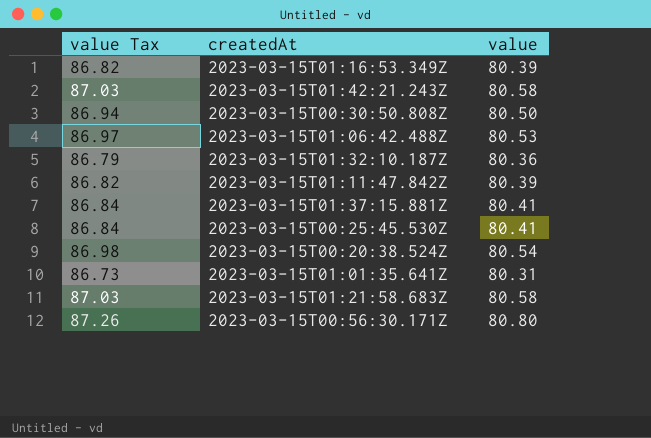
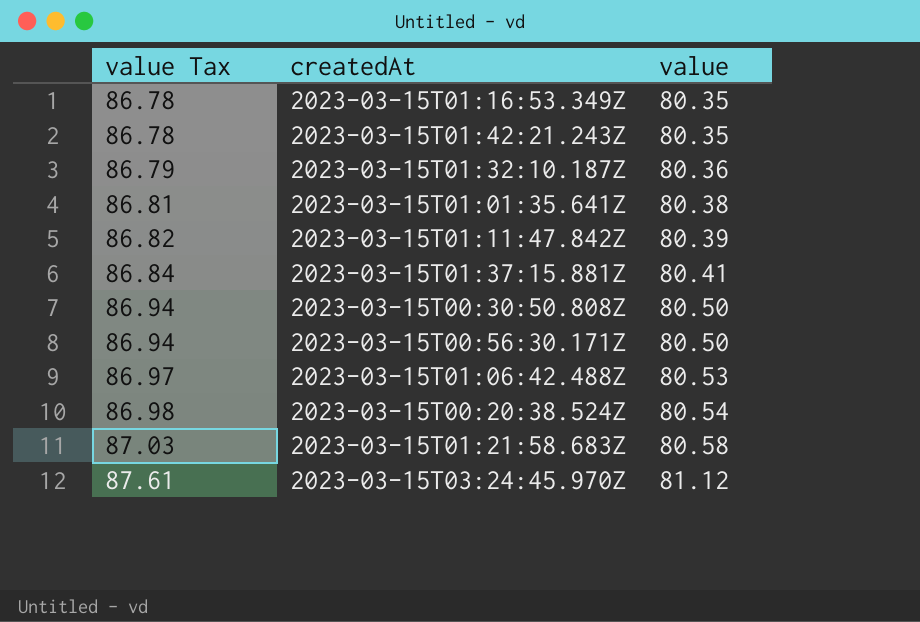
row order: none -> value Tax ascending
row 2023-03-15T00:25:45.530Z: 86.84 | 80.41 -> none
2023-03-15T01:16:53.349Z | value Tax: 86.82 -> 86.78
2023-03-15T01:16:53.349Z | value: 80.39 -> 80.35
2023-03-15T01:42:21.243Z | value Tax: 87.03 -> 86.78
2023-03-15T01:42:21.243Z | value: 80.58 -> 80.35
2023-03-15T01:01:35.641Z | value Tax: 86.73 -> 86.81
2023-03-15T01:01:35.641Z | value: 80.31 -> 80.38
2023-03-15T00:56:30.171Z | value Tax: 87.26 -> 86.94
2023-03-15T00:56:30.171Z | value: 80.80 -> 80.50
row 2023-03-15T03:24:45.970Z: none -> 87.61 | 81.12

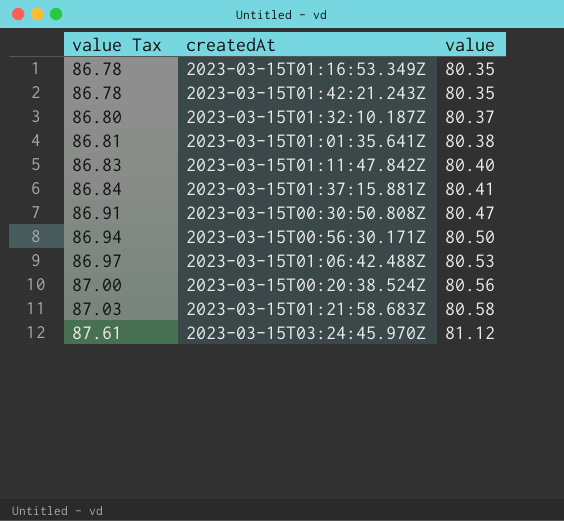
2023-03-15T01:32:10.187Z | value Tax: 86.79 -> 86.80
2023-03-15T01:32:10.187Z | value: 80.36 -> 80.37
2023-03-15T01:11:47.842Z | value Tax: 86.82 -> 86.83
2023-03-15T01:11:47.842Z | value: 80.39 -> 80.40
2023-03-15T00:30:50.808Z | value Tax: 86.94 -> 86.91
2023-03-15T00:30:50.808Z | value: 80.50 -> 80.47
2023-03-15T00:20:38.524Z | value Tax: 86.98 -> 87.00
2023-03-15T00:20:38.524Z | value: 80.54 -> 80.56

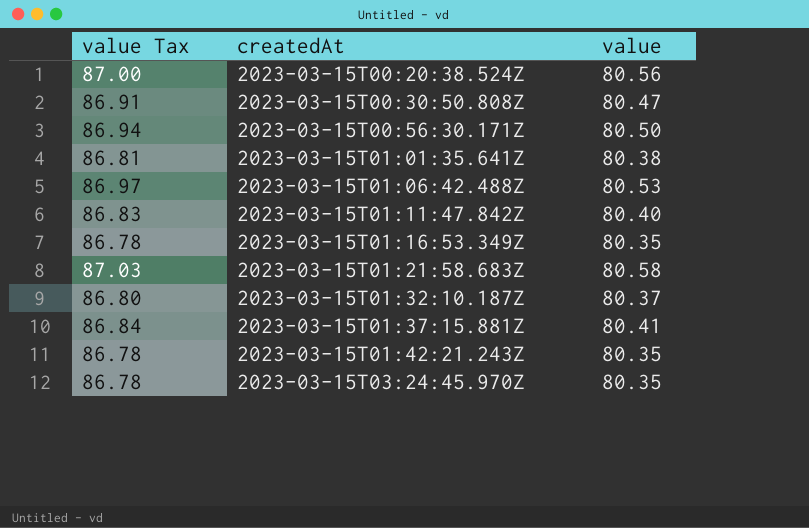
row order: value Tax ascending -> createdAt ascending
2023-03-15T03:24:45.970Z | value Tax: 87.61 -> 86.78
2023-03-15T03:24:45.970Z | value: 81.12 -> 80.35

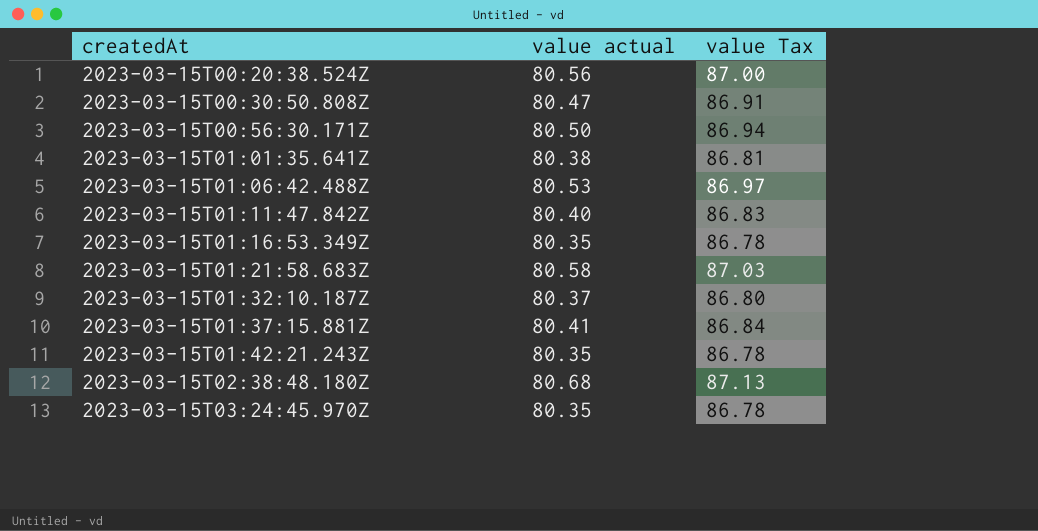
column name: value -> value actual
column value Tax | position: 1 -> 3
row 2023-03-15T02:38:48.180Z: none -> 80.68 | 87.13

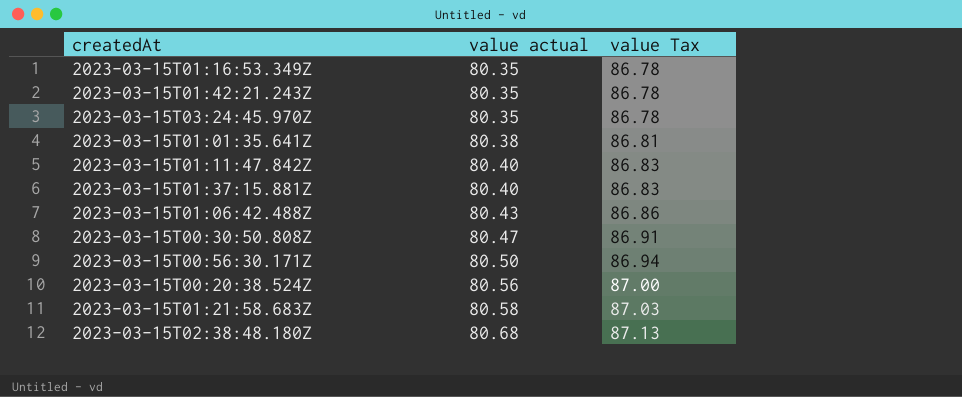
row order: createdAt ascending -> value actual ascending
row 2023-03-15T01:32:10.187Z: 80.37 | 86.80 -> none
2023-03-15T01:37:15.881Z | value actual: 80.41 -> 80.40
2023-03-15T01:37:15.881Z | value Tax: 86.84 -> 86.83
2023-03-15T01:06:42.488Z | value actual: 80.53 -> 80.43
2023-03-15T01:06:42.488Z | value Tax: 86.97 -> 86.86

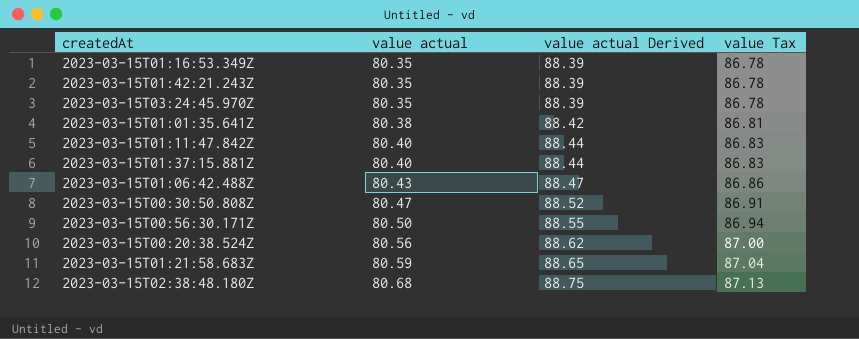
column value actual Derived | formula: none -> [value actual] * 1.1
2023-03-15T01:21:58.683Z | value actual: 80.58 -> 80.59
2023-03-15T01:21:58.683Z | value Tax: 87.03 -> 87.04

